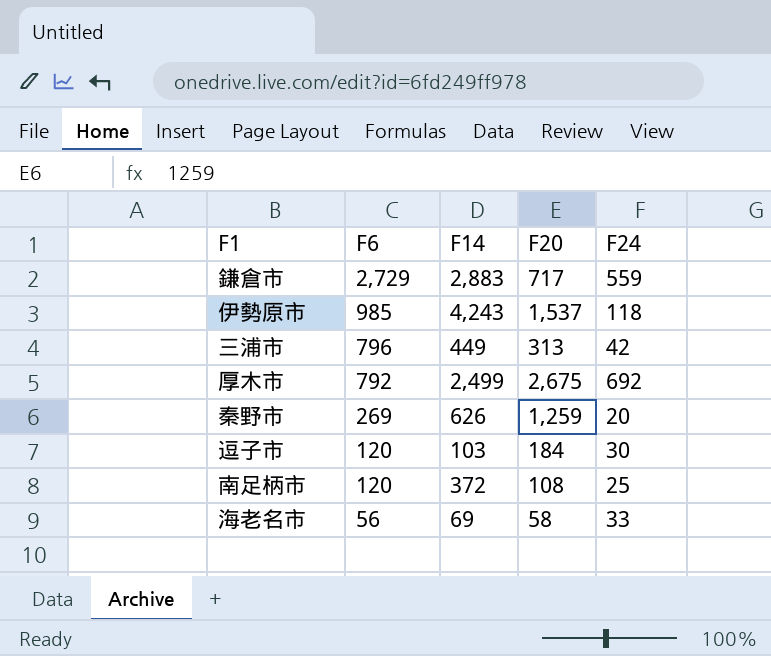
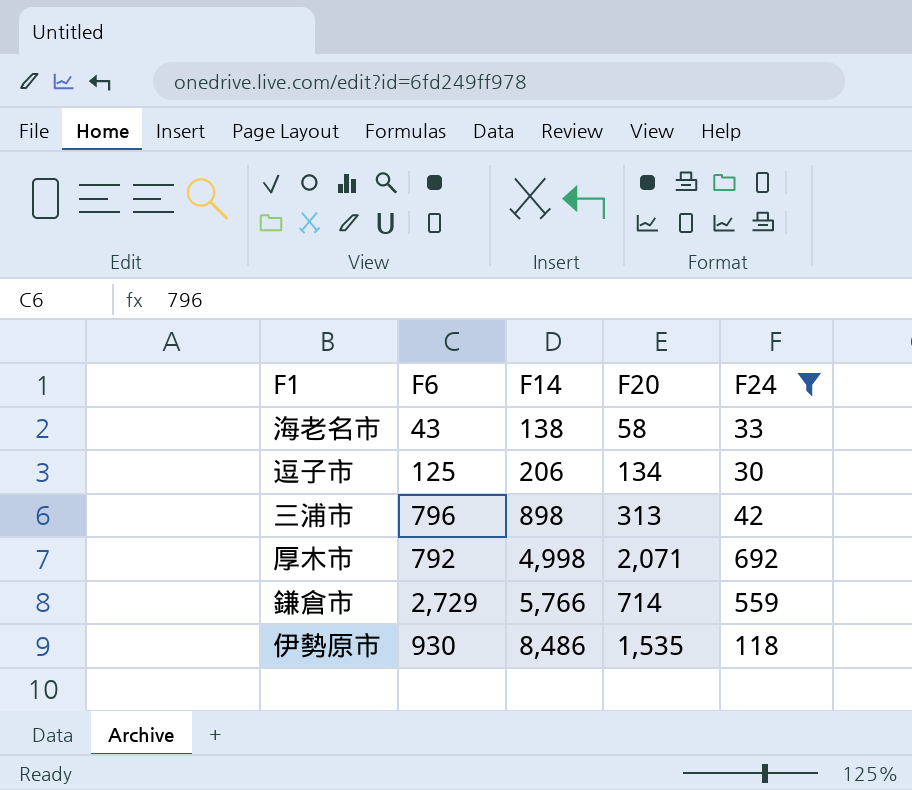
filter: none -> F24 >= 30
row order: F6 descending -> F14 ascending
海老名市 | F6: 56 -> 43
海老名市 | F14: 69 -> 138
逗子市 | F6: 120 -> 125
逗子市 | F14: 103 -> 206
逗子市 | F20: 184 -> 134
三浦市 | F14: 449 -> 898
厚木市 | F14: 2,499 -> 4,998
厚木市 | F20: 2,675 -> 2,071
鎌倉市 | F14: 2,883 -> 5,766
鎌倉市 | F20: 717 -> 714
伊勢原市 | F6: 985 -> 930
伊勢原市 | F14: 4,243 -> 8,486
伊勢原市 | F20: 1,537 -> 1,535

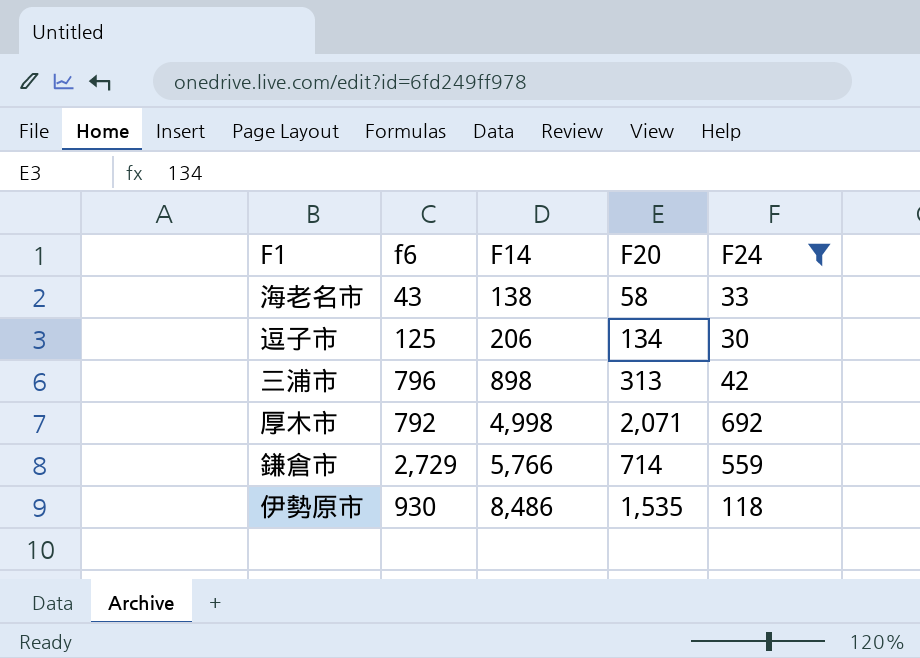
column name: F6 -> f6

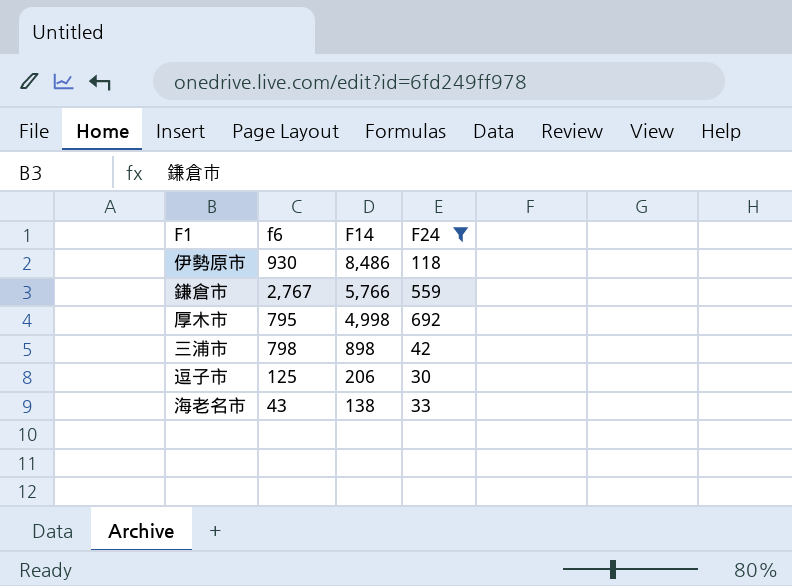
row order: F14 ascending -> F14 descending
column F20 | position: 4 -> none
鎌倉市 | f6: 2,729 -> 2,767
厚木市 | f6: 792 -> 795
三浦市 | f6: 796 -> 798

